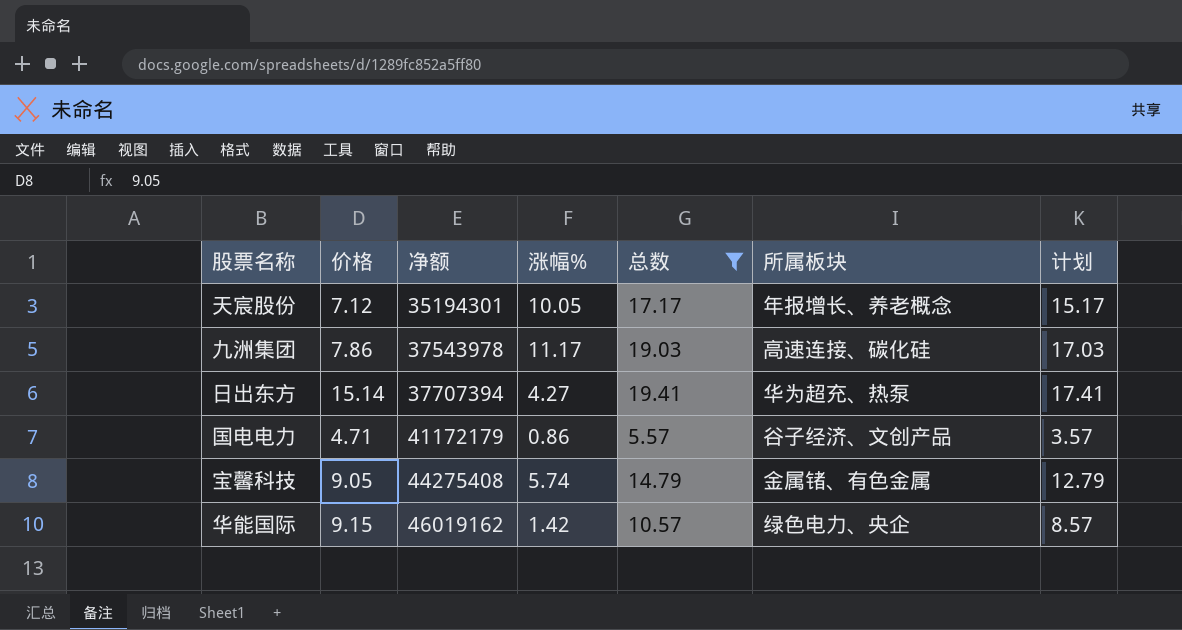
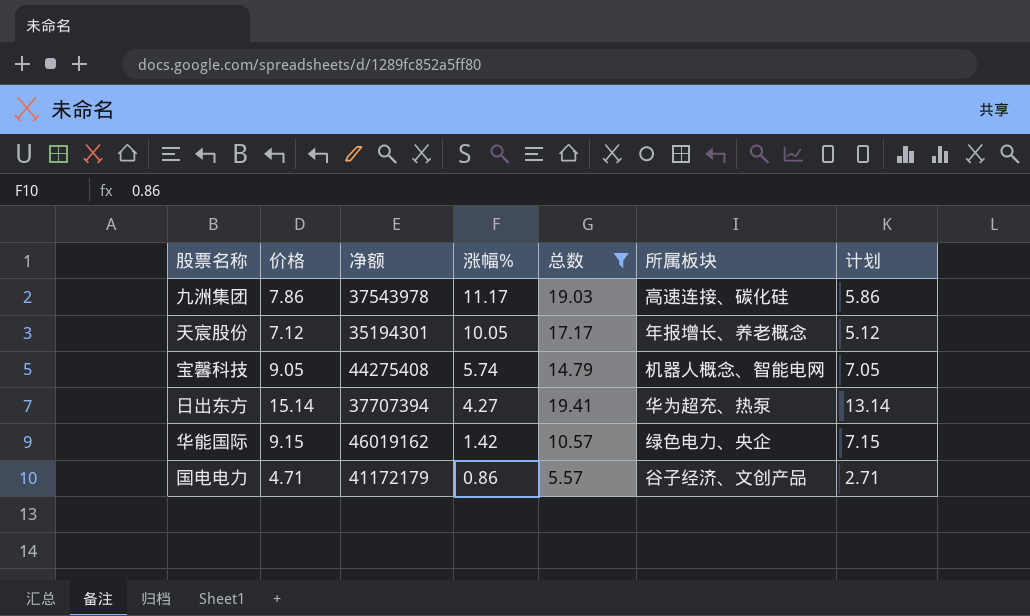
row order: 净额 ascending -> 涨幅% descending
column 计划 | formula: [总数] - 2 -> [价格] - 2
宝馨科技 | 所属板块: 金属锗、有色金属 -> 机器人概念、智能电网

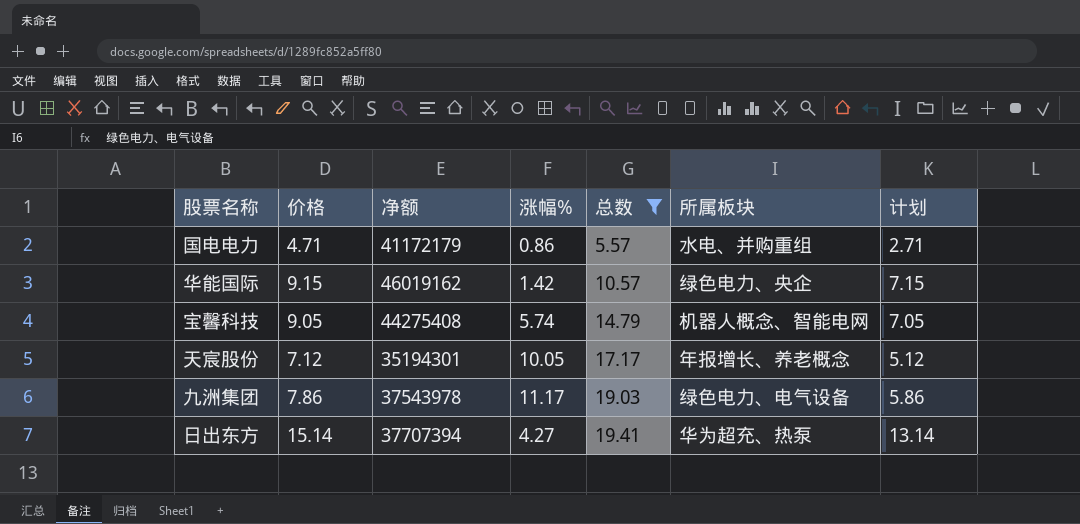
row order: 涨幅% descending -> 总数 ascending
国电电力 | 所属板块: 谷子经济、文创产品 -> 水电、并购重组
九洲集团 | 所属板块: 高速连接、碳化硅 -> 绿色电力、电气设备

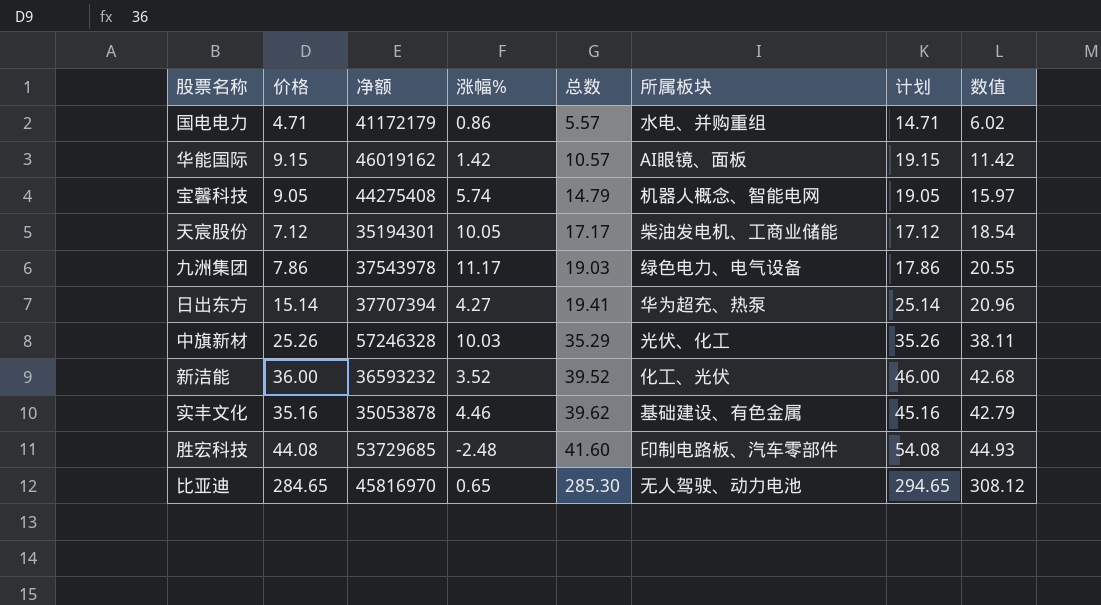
filter: 总数 <= 19.41 -> none
column 计划 | formula: [价格] - 2 -> [价格] + 10
column 数值 | formula: none -> [总数] * 1.08
华能国际 | 所属板块: 绿色电力、央企 -> AI眼镜、面板
天宸股份 | 所属板块: 年报增长、养老概念 -> 柴油发电机、工商业储能

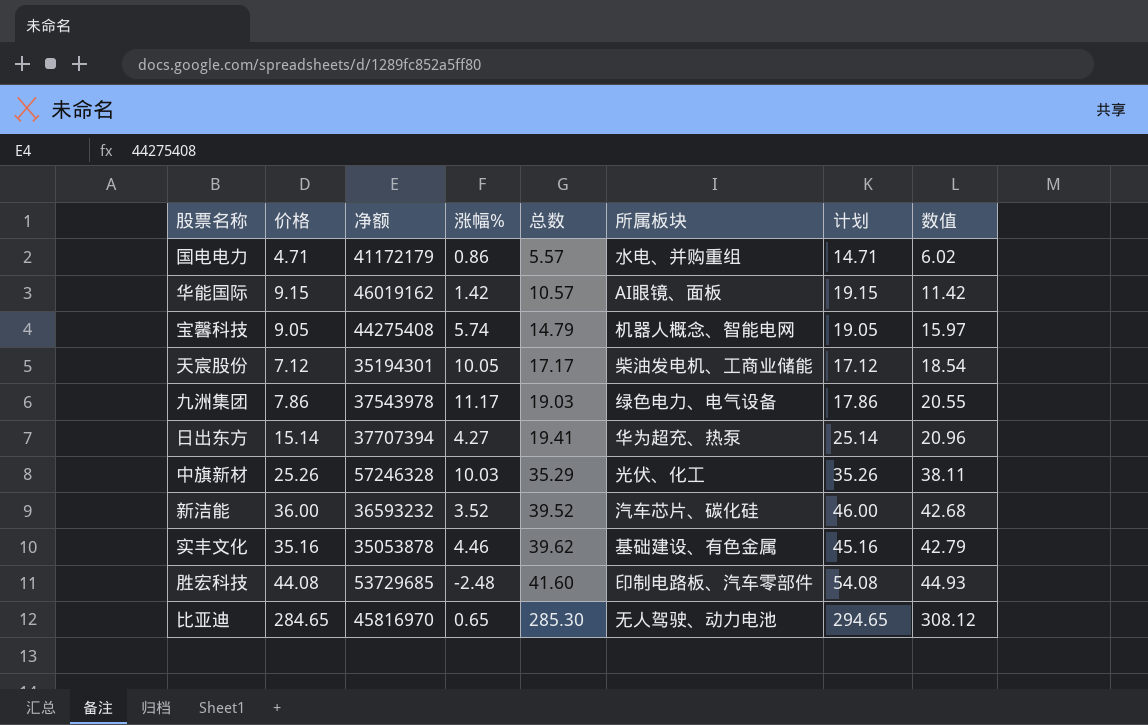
新洁能 | 所属板块: 化工、光伏 -> 汽车芯片、碳化硅

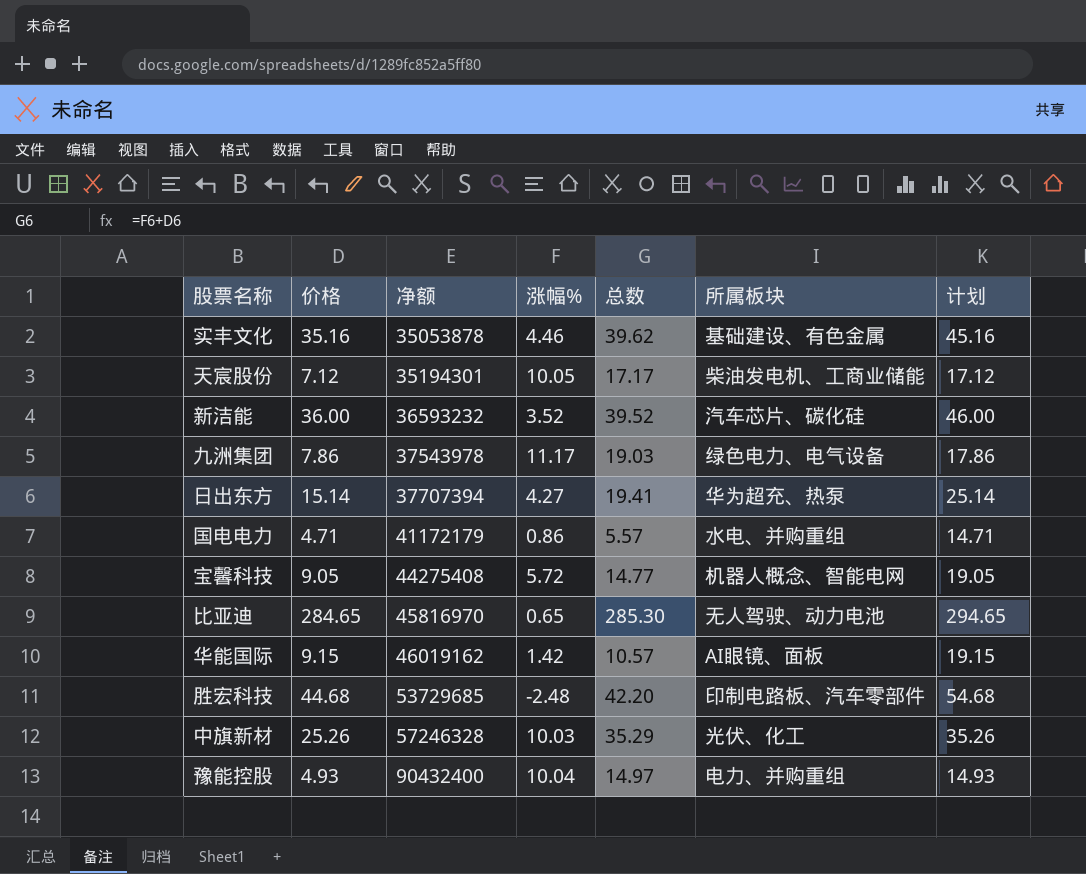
row order: 总数 ascending -> 净额 ascending
column 数值 | formula: [总数] * 1.08 -> none
宝馨科技 | 涨幅%: 5.74 -> 5.72
宝馨科技 | 总数: 14.79 -> 14.77
胜宏科技 | 价格: 44.08 -> 44.68
胜宏科技 | 总数: 41.60 -> 42.20
胜宏科技 | 计划: 54.08 -> 54.68
row 豫能控股: none -> 4.93 | 90432400 | 10.04 | 14.97 | 电力、并购重组 | 14.93

